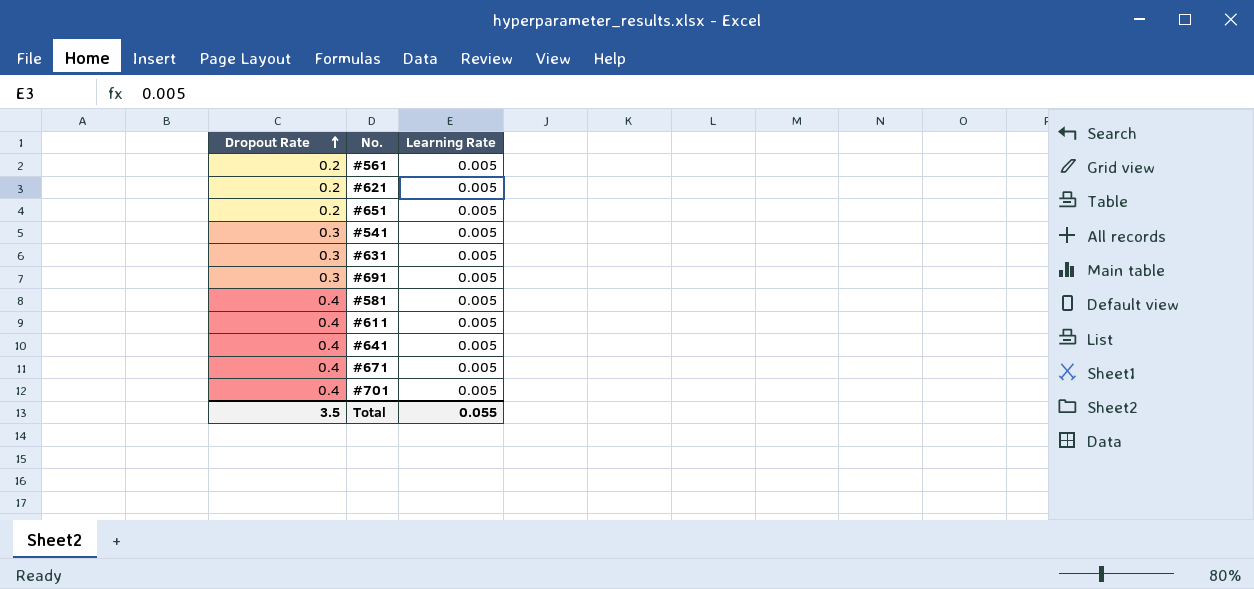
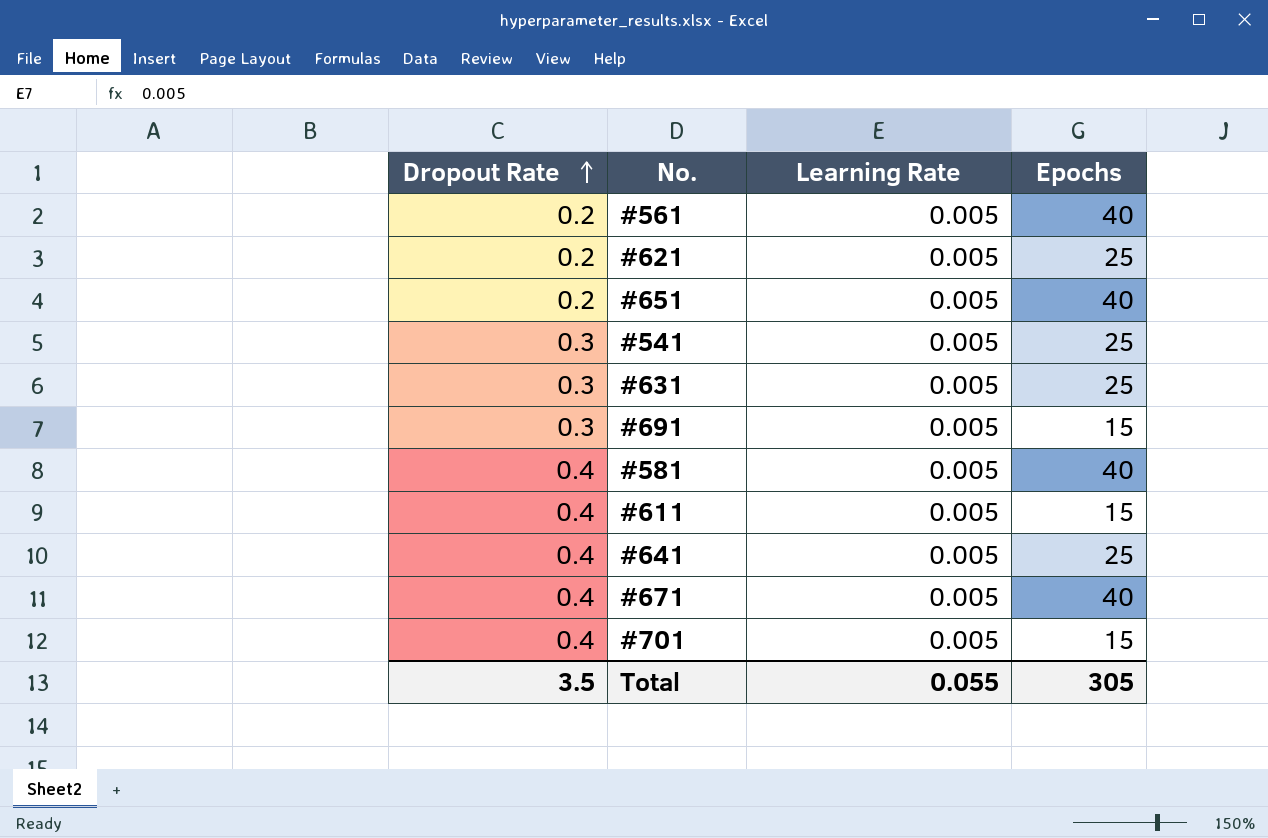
column Epochs | position: none -> 4

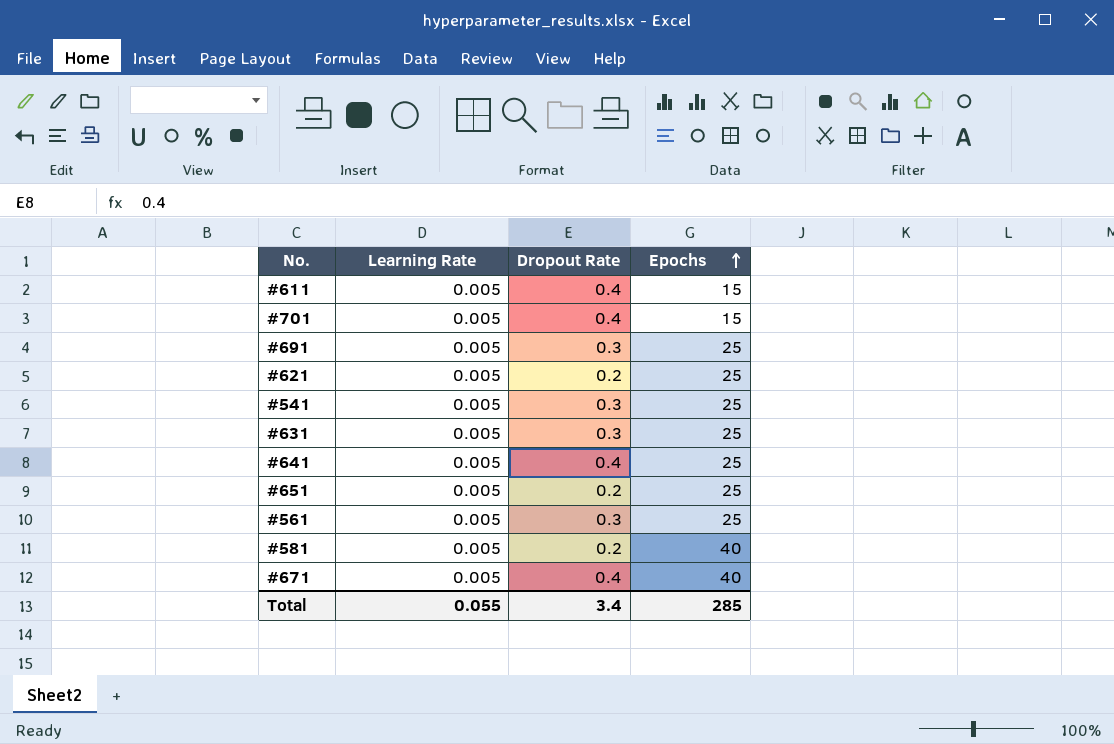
row order: Dropout Rate ascending -> Epochs ascending
column Dropout Rate | position: 1 -> 3
#691 | Epochs: 15 -> 25
#651 | Epochs: 40 -> 25
#561 | Dropout Rate: 0.2 -> 0.3
#561 | Epochs: 40 -> 25
#581 | Dropout Rate: 0.4 -> 0.2
Total | Dropout Rate: 3.5 -> 3.4
Total | Epochs: 305 -> 285

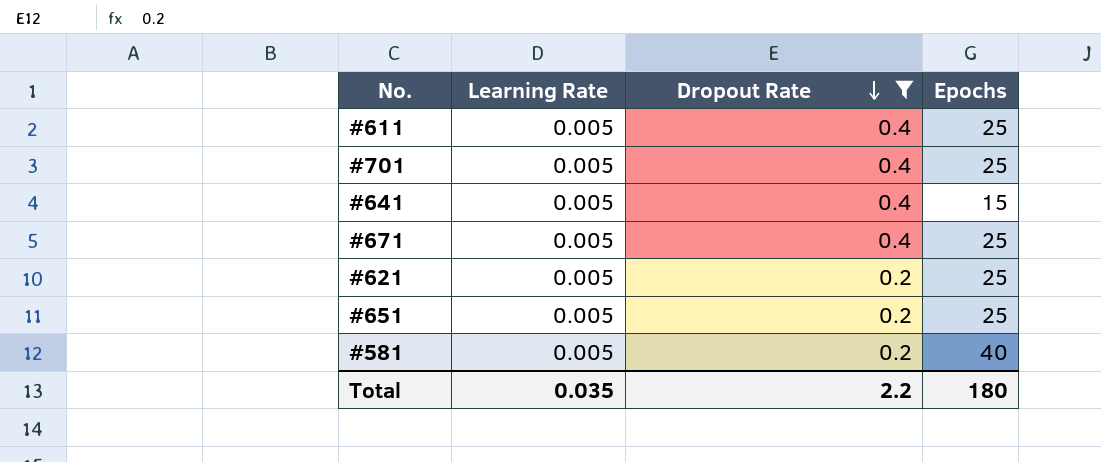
filter: none -> Dropout Rate != 0.3
row order: Epochs ascending -> Dropout Rate descending
#611 | Epochs: 15 -> 25
#701 | Epochs: 15 -> 25
#641 | Epochs: 25 -> 15
#671 | Epochs: 40 -> 25
Total | Learning Rate: 0.055 -> 0.035
Total | Dropout Rate: 3.4 -> 2.2
Total | Epochs: 285 -> 180

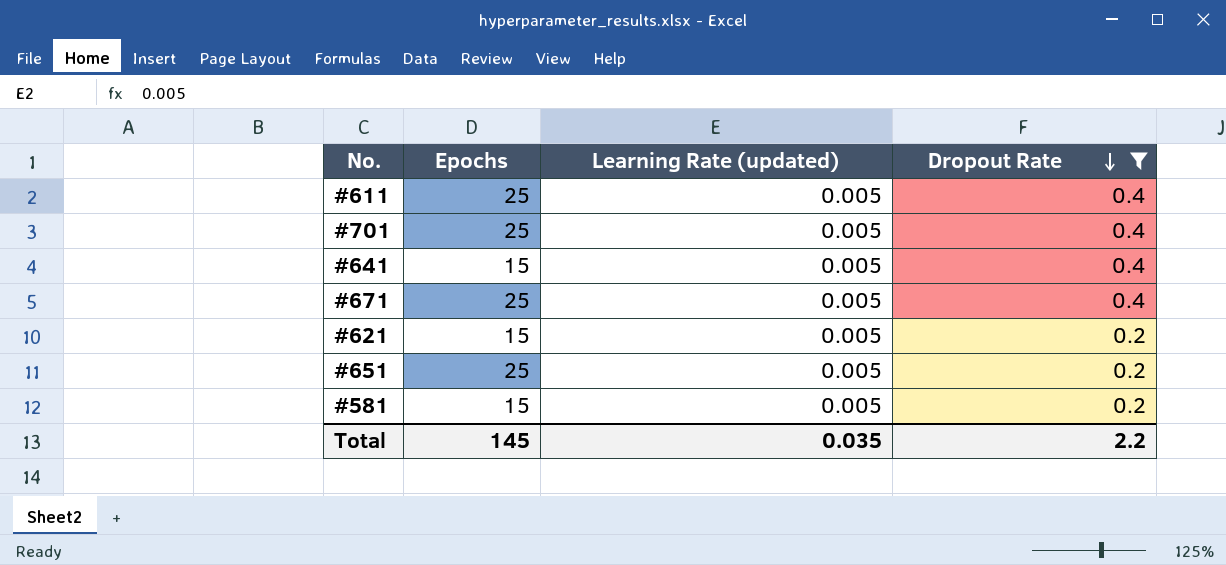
column Epochs | position: 4 -> 2
column name: Learning Rate -> Learning Rate (updated)
#621 | Epochs: 25 -> 15
#581 | Epochs: 40 -> 15
Total | Epochs: 180 -> 145

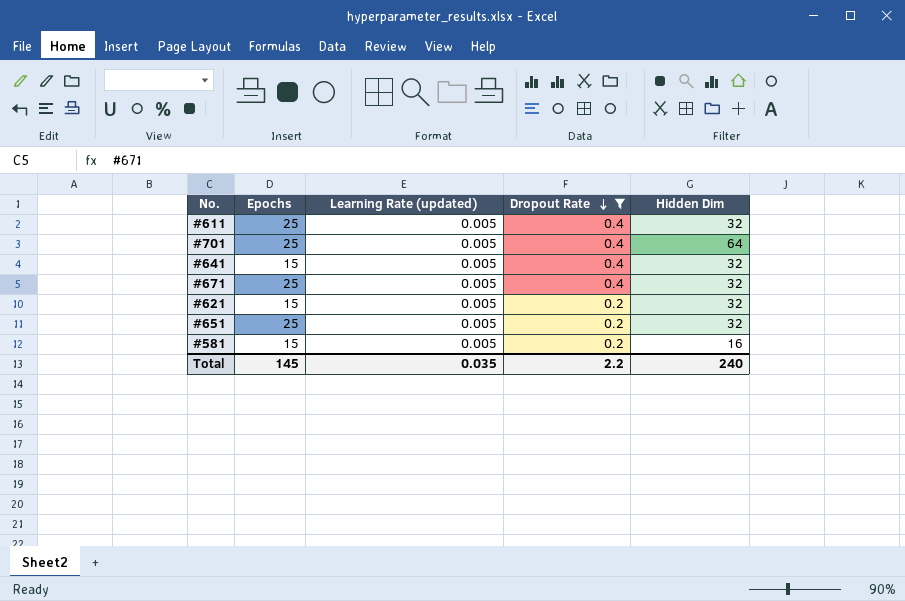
column Hidden Dim | position: none -> 5

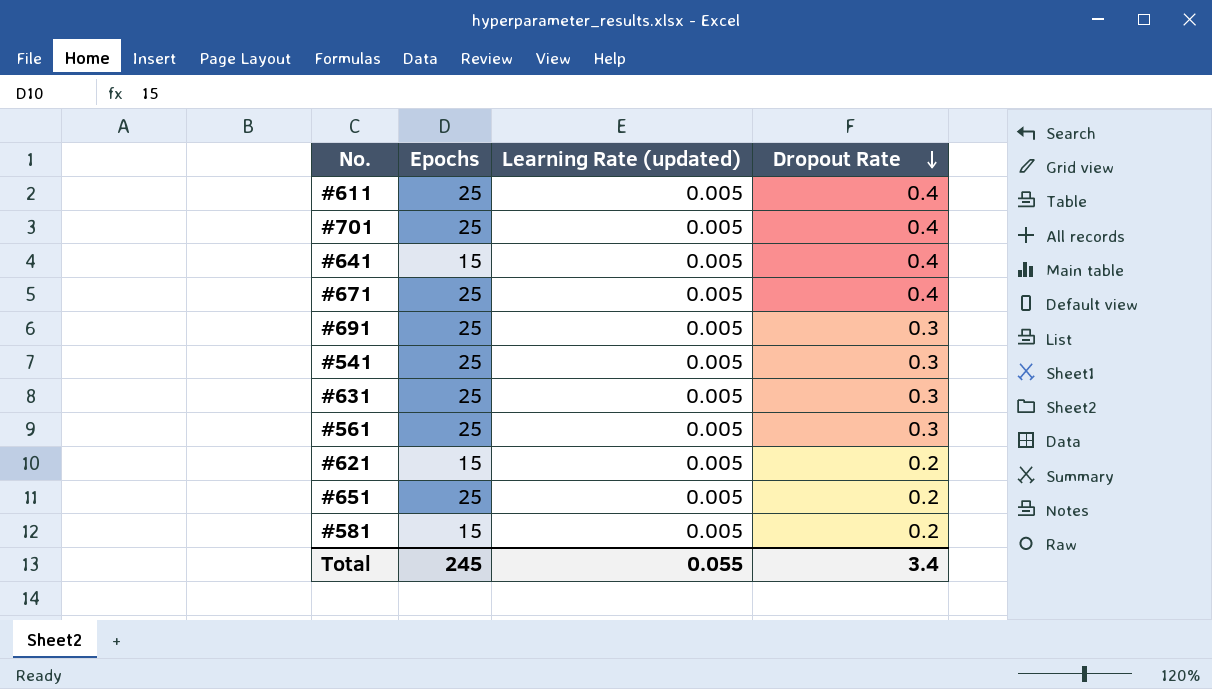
filter: Dropout Rate != 0.3 -> none
column Hidden Dim | position: 5 -> none
Total | Epochs: 145 -> 245
Total | Learning Rate (updated): 0.035 -> 0.055
Total | Dropout Rate: 2.2 -> 3.4

